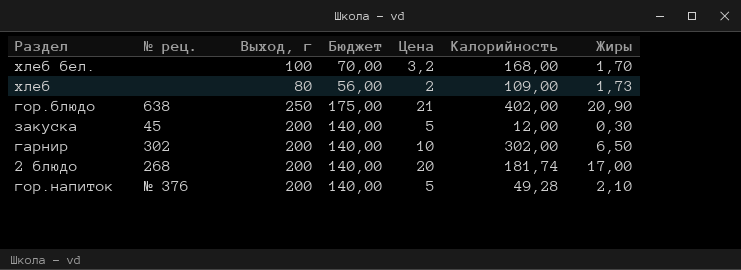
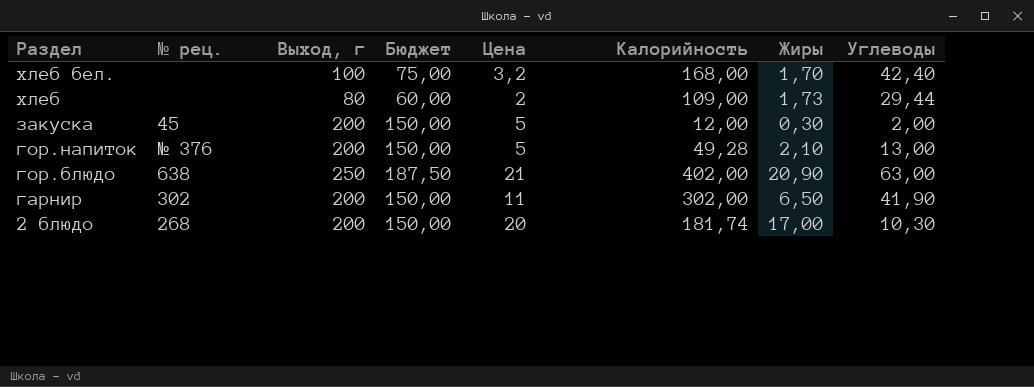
row order: none -> Раздел descending
column Бюджет | formula: [Выход, г] * 0,7 -> [Выход, г] * 0,75
column Углеводы | position: none -> 8
гарнир | Цена: 10 -> 11

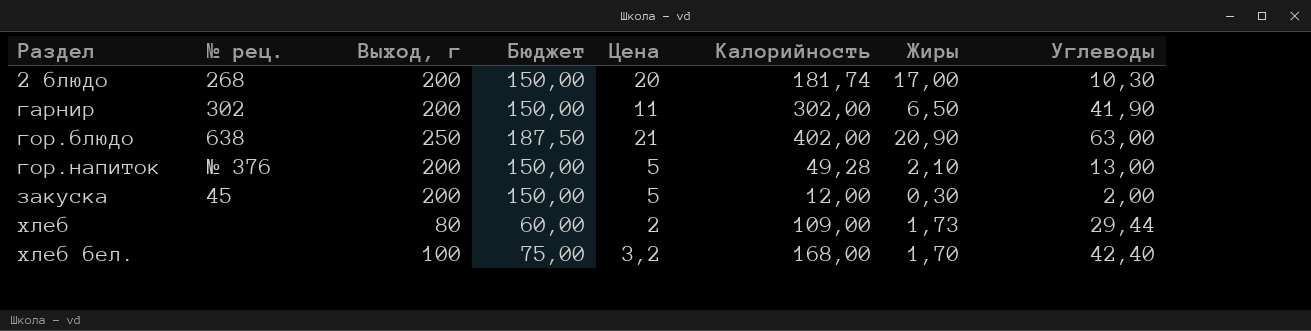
row order: Раздел descending -> Раздел ascending

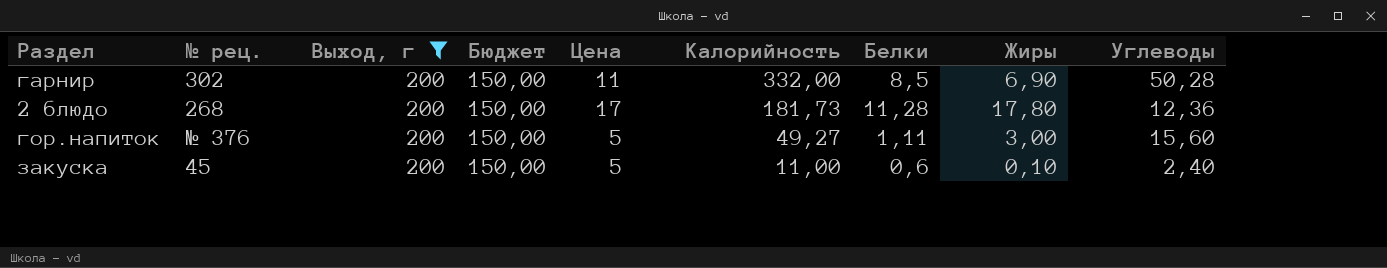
filter: none -> Выход, г = 200
row order: Раздел ascending -> Калорийность descending
column Белки | position: none -> 7
гарнир | Калорийность: 302,00 -> 332,00
гарнир | Жиры: 6,50 -> 6,90
гарнир | Углеводы: 41,90 -> 50,28
2 блюдо | Цена: 20 -> 17
2 блюдо | Калорийность: 181,74 -> 181,73
2 блюдо | Жиры: 17,00 -> 17,80
2 блюдо | Углеводы: 10,30 -> 12,36
гор.напиток | Калорийность: 49,28 -> 49,27
гор.напиток | Жиры: 2,10 -> 3,00
гор.напиток | Углеводы: 13,00 -> 15,60
закуска | Калорийность: 12,00 -> 11,00
закуска | Жиры: 0,30 -> 0,10
закуска | Углеводы: 2,00 -> 2,40

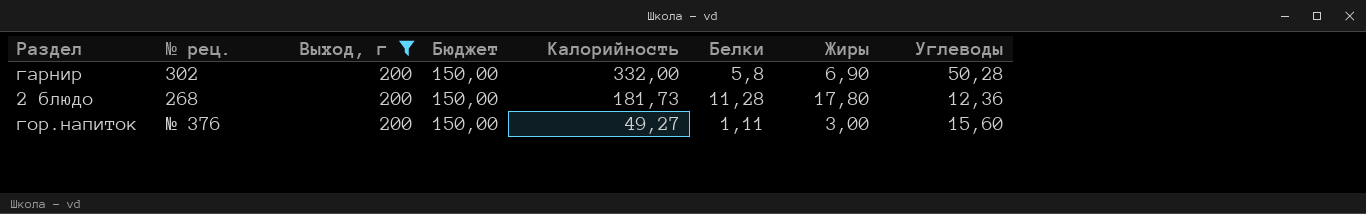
column Цена | position: 5 -> none
row закуска: 45 | 200 | 150,00 | 5 | 11,00 | 0,6 | 0,10 | 2,40 -> none
гарнир | Белки: 8,5 -> 5,8

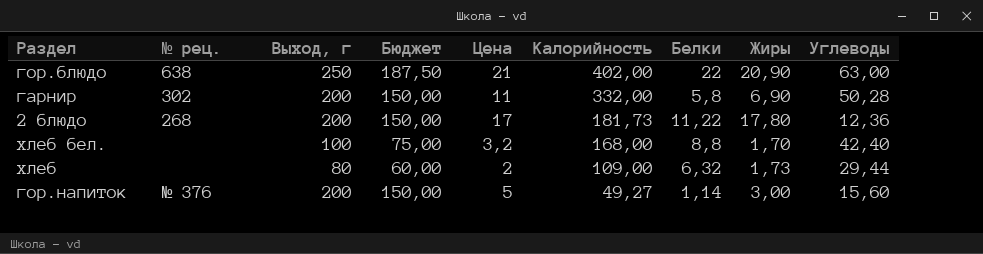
filter: Выход, г = 200 -> none
column Цена | position: none -> 5
2 блюдо | Белки: 11,28 -> 11,22
гор.напиток | Белки: 1,11 -> 1,14

